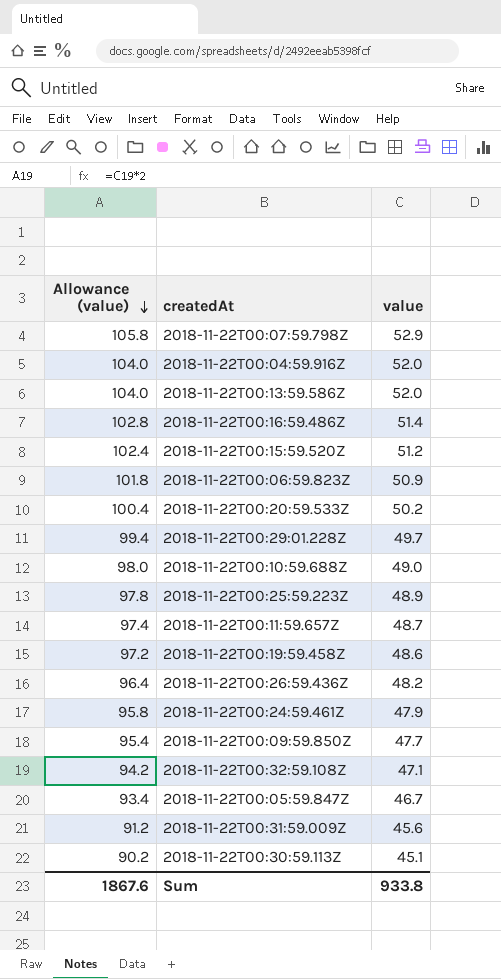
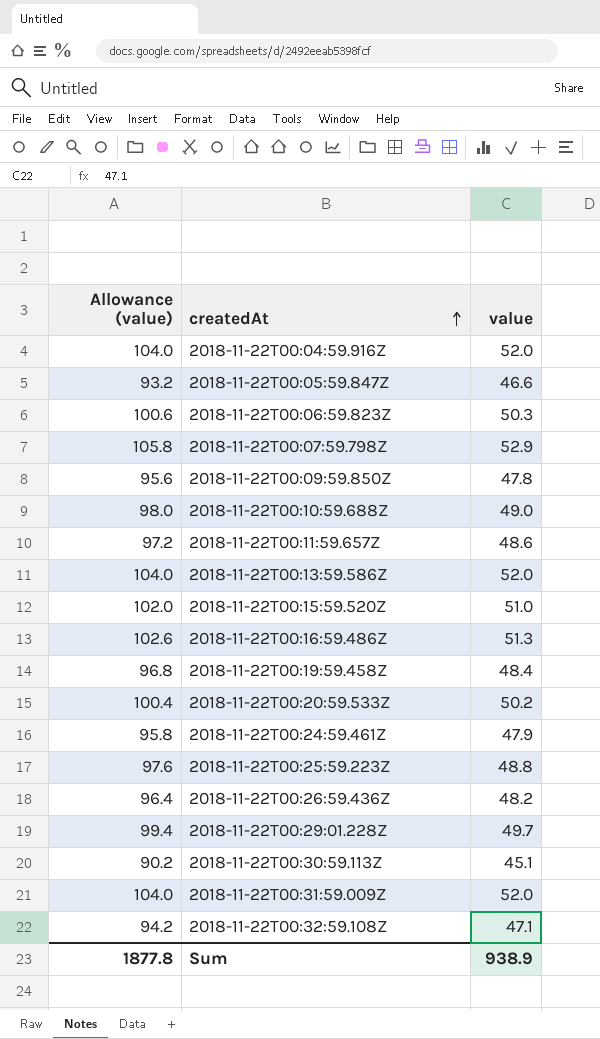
row order: Allowance (value) descending -> createdAt ascending
2018-11-22T00:05:59.847Z | Allowance (value): 93.4 -> 93.2
2018-11-22T00:05:59.847Z | value: 46.7 -> 46.6
2018-11-22T00:06:59.823Z | Allowance (value): 101.8 -> 100.6
2018-11-22T00:06:59.823Z | value: 50.9 -> 50.3
2018-11-22T00:09:59.850Z | Allowance (value): 95.4 -> 95.6
2018-11-22T00:09:59.850Z | value: 47.7 -> 47.8
2018-11-22T00:11:59.657Z | Allowance (value): 97.4 -> 97.2
2018-11-22T00:11:59.657Z | value: 48.7 -> 48.6
2018-11-22T00:15:59.520Z | Allowance (value): 102.4 -> 102.0
2018-11-22T00:15:59.520Z | value: 51.2 -> 51.0
2018-11-22T00:16:59.486Z | Allowance (value): 102.8 -> 102.6
2018-11-22T00:16:59.486Z | value: 51.4 -> 51.3
2018-11-22T00:19:59.458Z | Allowance (value): 97.2 -> 96.8
2018-11-22T00:19:59.458Z | value: 48.6 -> 48.4
2018-11-22T00:25:59.223Z | Allowance (value): 97.8 -> 97.6
2018-11-22T00:25:59.223Z | value: 48.9 -> 48.8
2018-11-22T00:31:59.009Z | Allowance (value): 91.2 -> 104.0
2018-11-22T00:31:59.009Z | value: 45.6 -> 52.0
Sum | Allowance (value): 1867.6 -> 1877.8
Sum | value: 933.8 -> 938.9

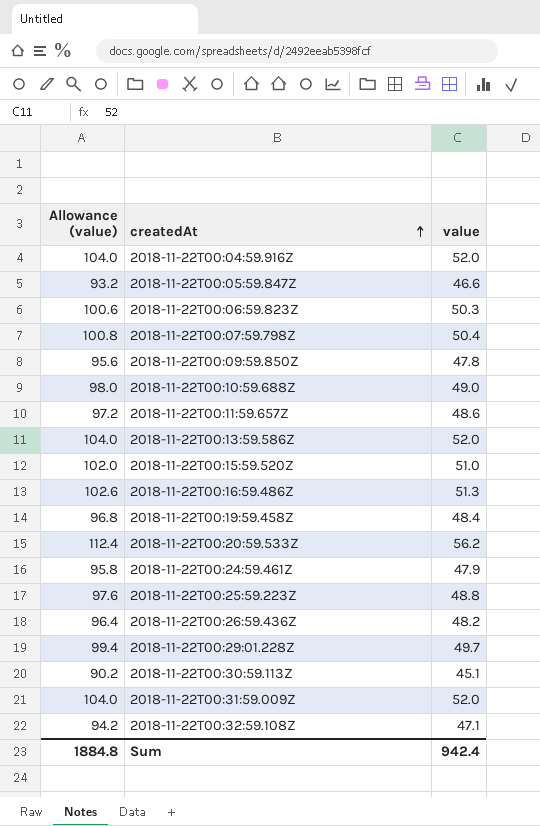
2018-11-22T00:07:59.798Z | Allowance (value): 105.8 -> 100.8
2018-11-22T00:07:59.798Z | value: 52.9 -> 50.4
2018-11-22T00:20:59.533Z | Allowance (value): 100.4 -> 112.4
2018-11-22T00:20:59.533Z | value: 50.2 -> 56.2
Sum | Allowance (value): 1877.8 -> 1884.8
Sum | value: 938.9 -> 942.4

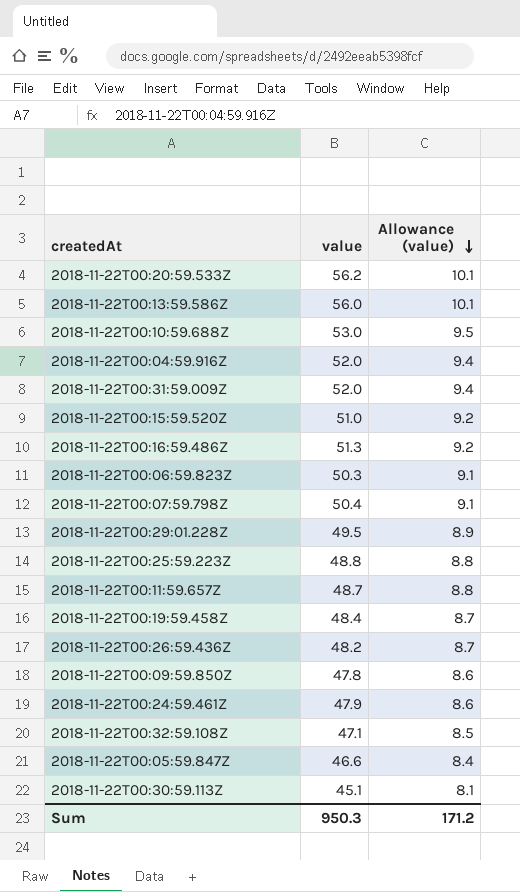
row order: createdAt ascending -> Allowance (value) descending
column Allowance (value) | formula: [value] * 2 -> [value] * 0.18
column Allowance (value) | position: 1 -> 3
2018-11-22T00:13:59.586Z | value: 52.0 -> 56.0
2018-11-22T00:10:59.688Z | value: 49.0 -> 53.0
2018-11-22T00:29:01.228Z | value: 49.7 -> 49.5
2018-11-22T00:11:59.657Z | value: 48.6 -> 48.7
Sum | value: 942.4 -> 950.3
Sum | Allowance (value): 1884.8 -> 171.2

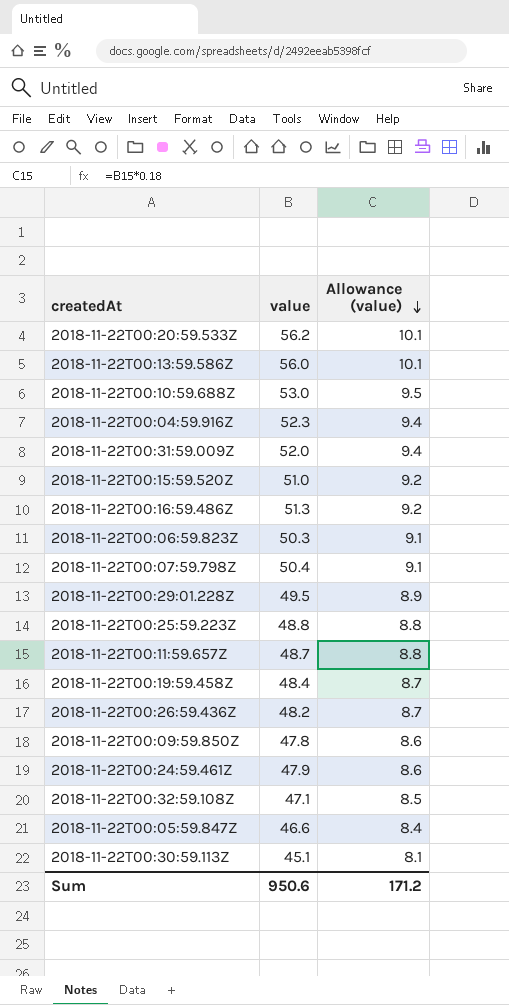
2018-11-22T00:04:59.916Z | value: 52.0 -> 52.3
Sum | value: 950.3 -> 950.6

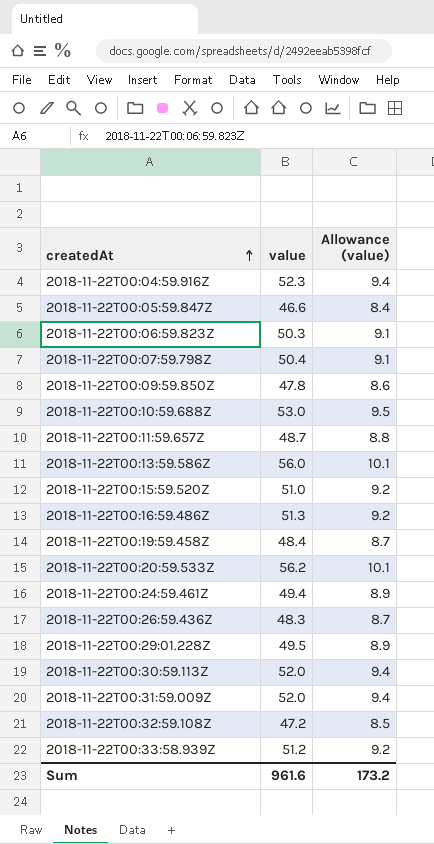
row order: Allowance (value) descending -> createdAt ascending
row 2018-11-22T00:25:59.223Z: 48.8 | 8.8 -> none
2018-11-22T00:24:59.461Z | value: 47.9 -> 49.4
2018-11-22T00:24:59.461Z | Allowance (value): 8.6 -> 8.9
2018-11-22T00:26:59.436Z | value: 48.2 -> 48.3
2018-11-22T00:30:59.113Z | value: 45.1 -> 52.0
2018-11-22T00:30:59.113Z | Allowance (value): 8.1 -> 9.4
2018-11-22T00:32:59.108Z | value: 47.1 -> 47.2
row 2018-11-22T00:33:58.939Z: none -> 51.2 | 9.2
Sum | value: 950.6 -> 961.6
Sum | Allowance (value): 171.2 -> 173.2

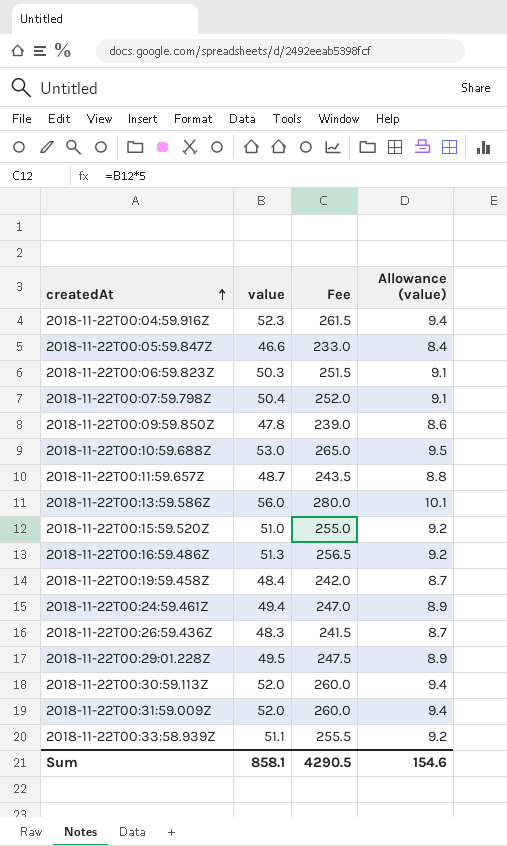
column Fee | formula: none -> [value] * 5
row 2018-11-22T00:20:59.533Z: 56.2 | 10.1 -> none
row 2018-11-22T00:32:59.108Z: 47.2 | 8.5 -> none
2018-11-22T00:33:58.939Z | value: 51.2 -> 51.1
Sum | value: 961.6 -> 858.1
Sum | Allowance (value): 173.2 -> 154.6

